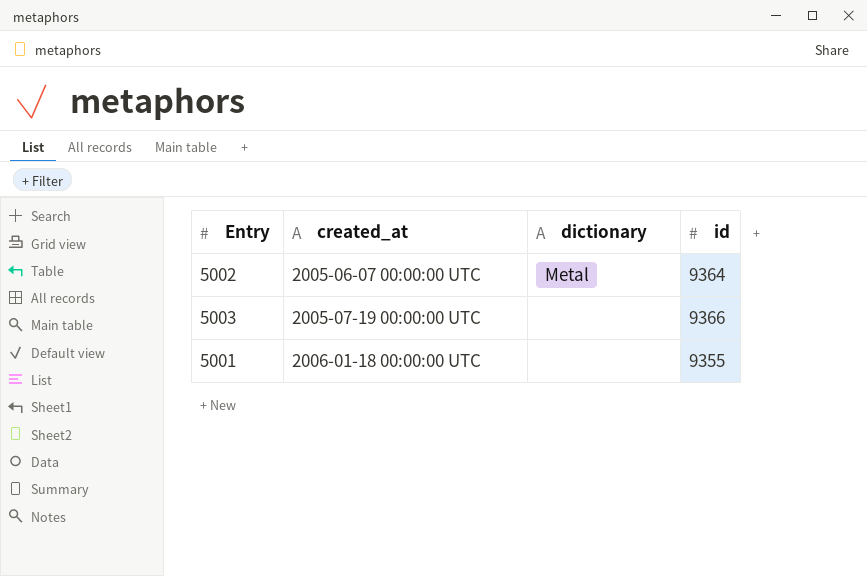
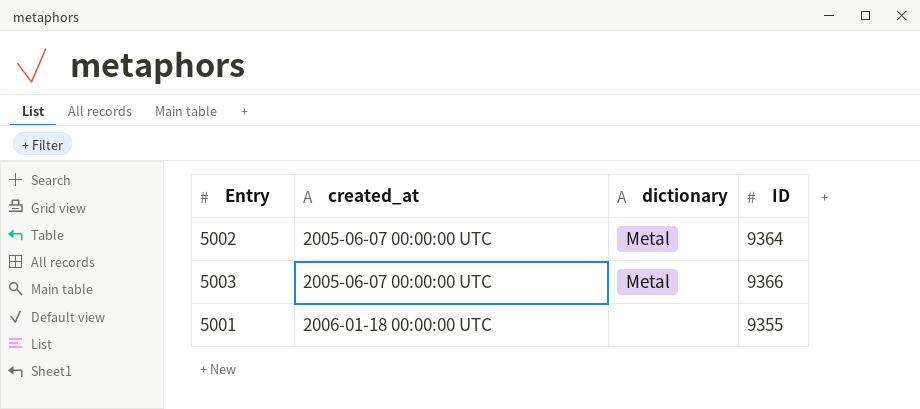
column name: id -> ID
5003 | created_at: 2005-07-19 00:00:00 UTC -> 2005-06-07 00:00:00 UTC
5003 | dictionary: none -> Metal

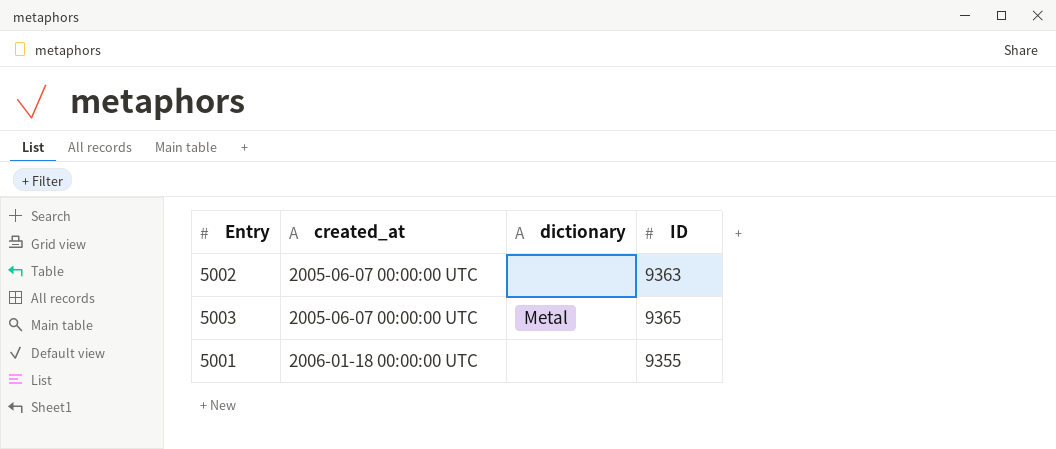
5002 | dictionary: Metal -> none
5002 | ID: 9364 -> 9363
5003 | ID: 9366 -> 9365

